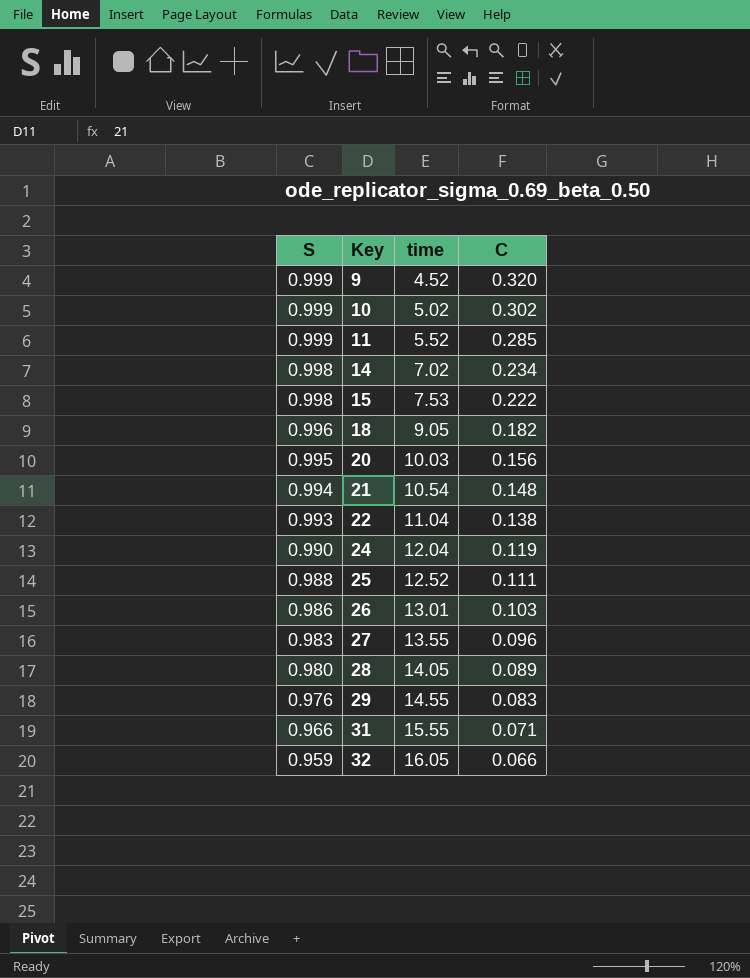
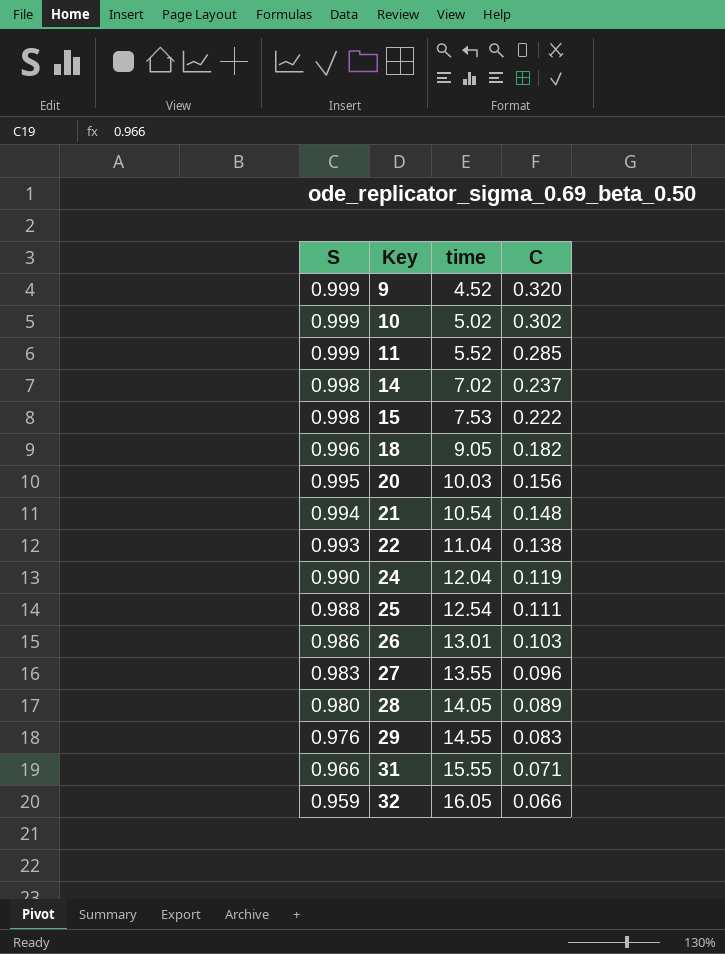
14 | C: 0.234 -> 0.237
25 | time: 12.52 -> 12.54

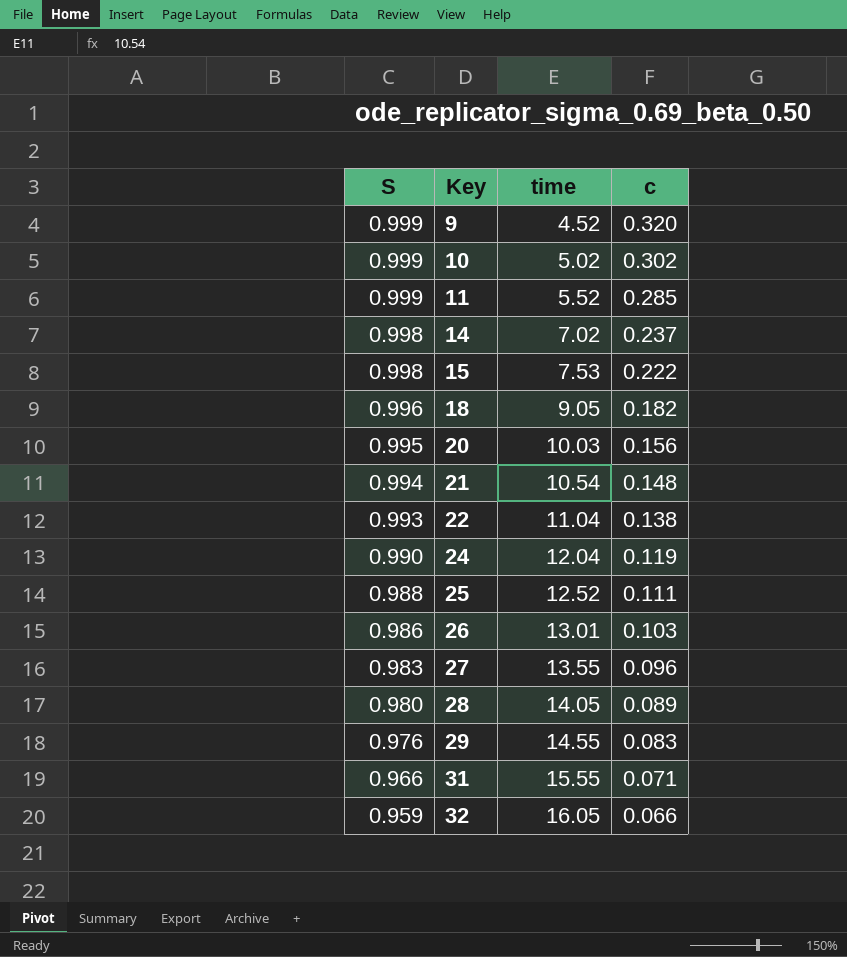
column name: C -> c
25 | time: 12.54 -> 12.52

